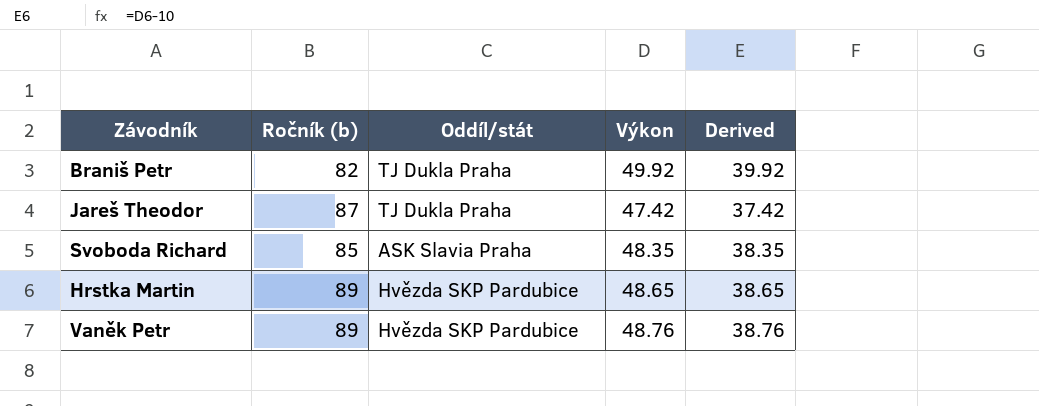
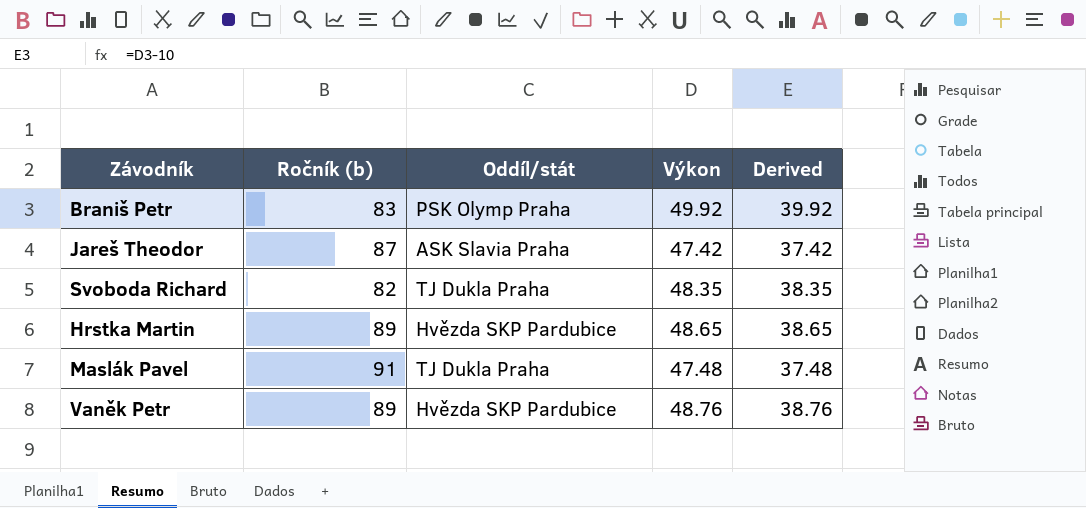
Braniš Petr | Ročník (b): 82 -> 83
Braniš Petr | Oddíl/stát: TJ Dukla Praha -> PSK Olymp Praha
Jareš Theodor | Oddíl/stát: TJ Dukla Praha -> ASK Slavia Praha
Svoboda Richard | Ročník (b): 85 -> 82
Svoboda Richard | Oddíl/stát: ASK Slavia Praha -> TJ Dukla Praha
row Maslák Pavel: none -> 91 | TJ Dukla Praha | 47.48 | 37.48

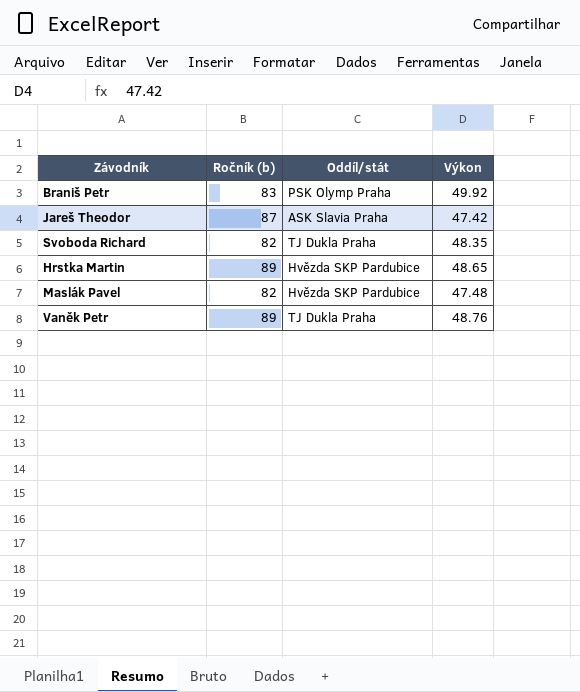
column Derived | formula: [Výkon] - 10 -> none
Maslák Pavel | Ročník (b): 91 -> 82
Maslák Pavel | Oddíl/stát: TJ Dukla Praha -> Hvězda SKP Pardubice
Vaněk Petr | Oddíl/stát: Hvězda SKP Pardubice -> TJ Dukla Praha

